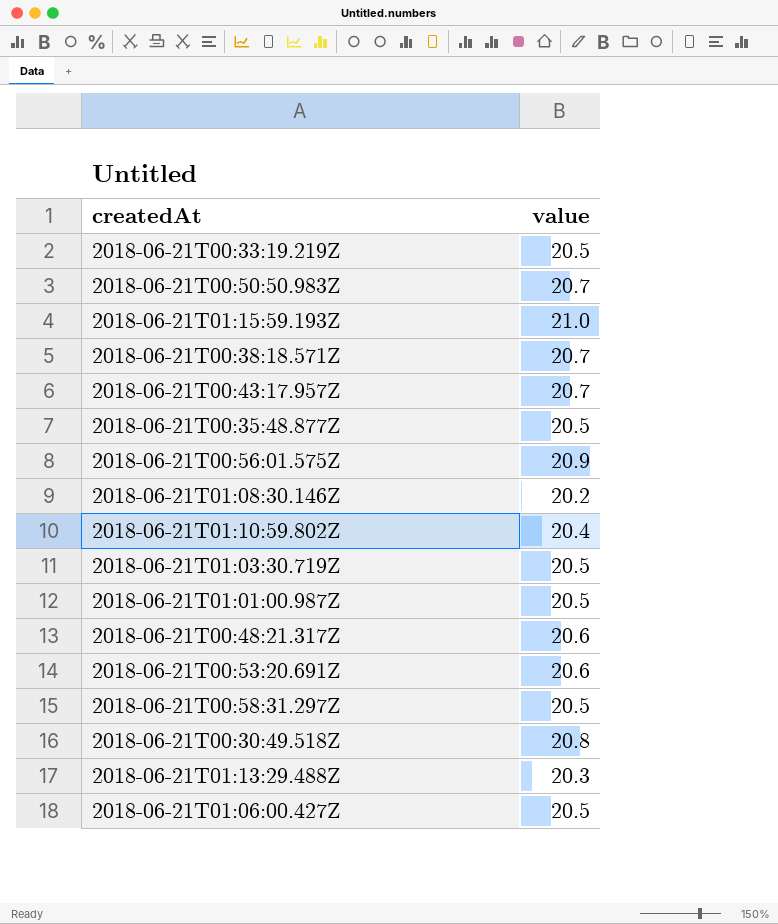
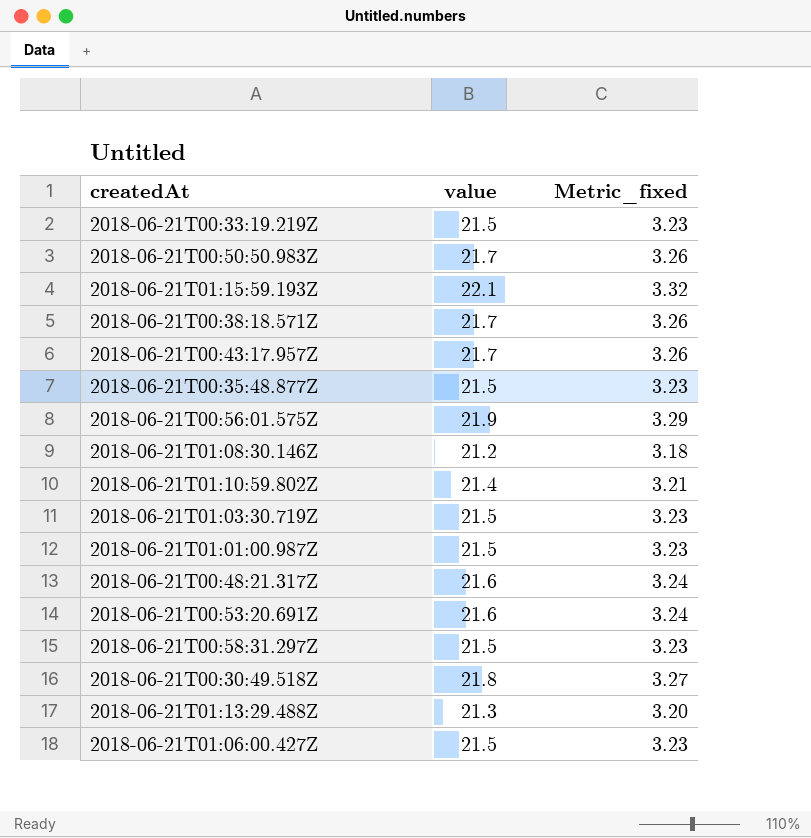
column Metric_fixed | formula: none -> [value] * 0.15
2018-06-21T00:33:19.219Z | value: 20.5 -> 21.5
2018-06-21T00:50:50.983Z | value: 20.7 -> 21.7
2018-06-21T01:15:59.193Z | value: 21.0 -> 22.1
2018-06-21T00:38:18.571Z | value: 20.7 -> 21.7
2018-06-21T00:43:17.957Z | value: 20.7 -> 21.7
2018-06-21T00:35:48.877Z | value: 20.5 -> 21.5
2018-06-21T00:56:01.575Z | value: 20.9 -> 21.9
2018-06-21T01:08:30.146Z | value: 20.2 -> 21.2
2018-06-21T01:10:59.802Z | value: 20.4 -> 21.4
2018-06-21T01:03:30.719Z | value: 20.5 -> 21.5
2018-06-21T01:01:00.987Z | value: 20.5 -> 21.5
2018-06-21T00:48:21.317Z | value: 20.6 -> 21.6
2018-06-21T00:53:20.691Z | value: 20.6 -> 21.6
2018-06-21T00:58:31.297Z | value: 20.5 -> 21.5
2018-06-21T00:30:49.518Z | value: 20.8 -> 21.8
2018-06-21T01:13:29.488Z | value: 20.3 -> 21.3
2018-06-21T01:06:00.427Z | value: 20.5 -> 21.5

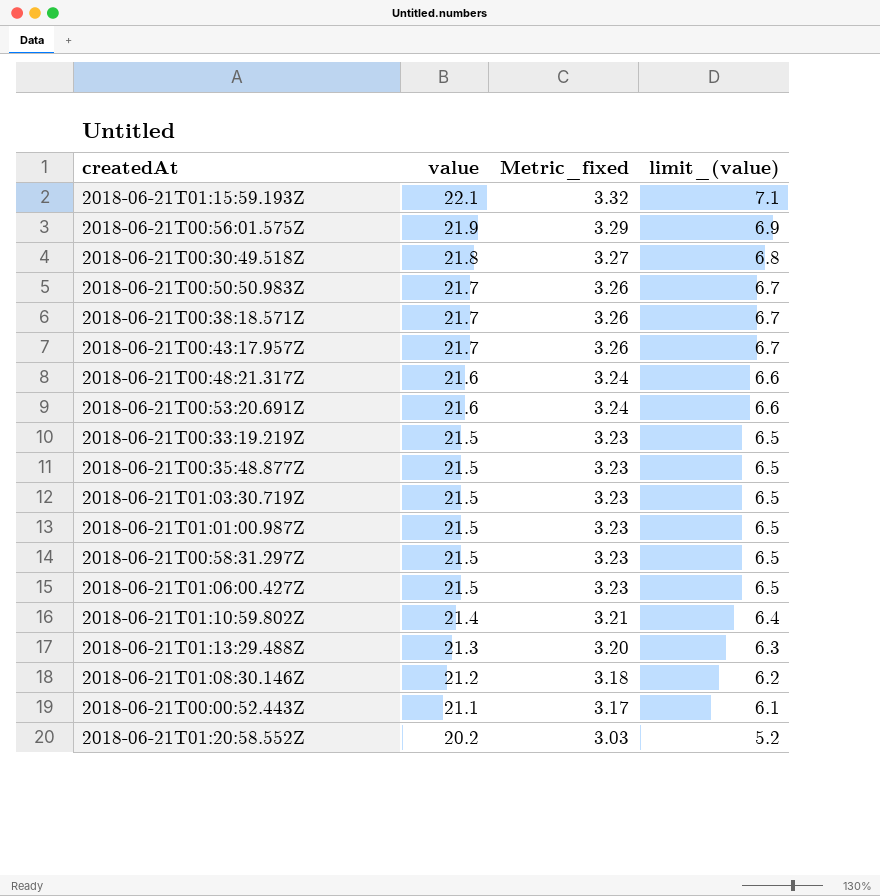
row order: none -> value descending
column limit_(value) | formula: none -> [value] - 15
row 2018-06-21T00:00:52.443Z: none -> 21.1 | 3.17 | 6.1
row 2018-06-21T01:20:58.552Z: none -> 20.2 | 3.03 | 5.2

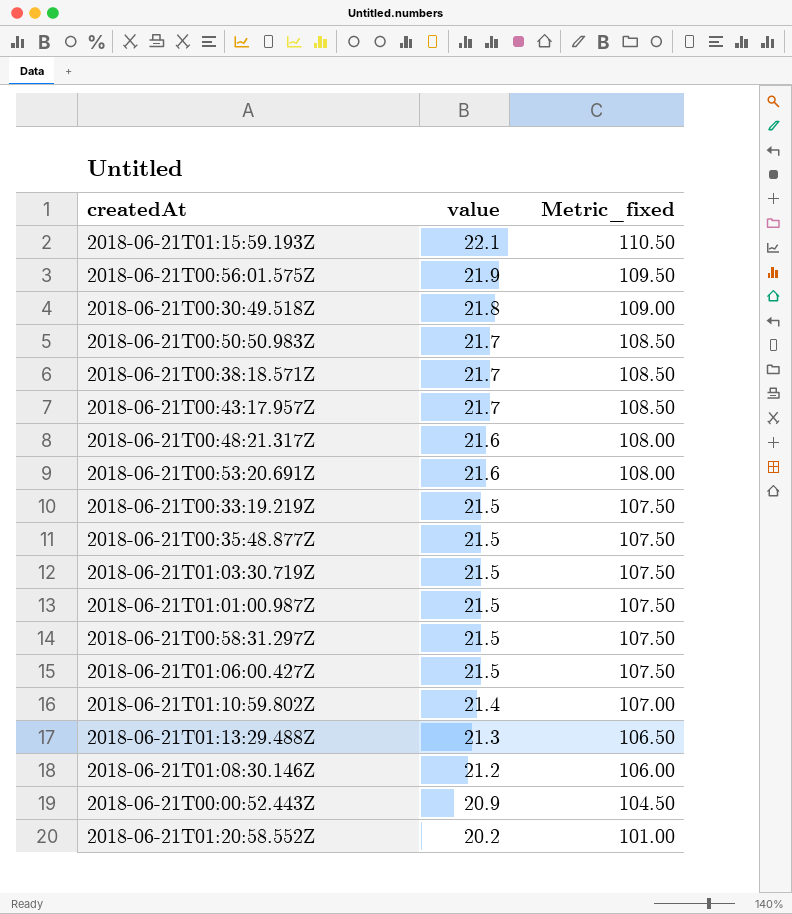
column limit_(value) | formula: [value] - 15 -> none
column Metric_fixed | formula: [value] * 0.15 -> [value] * 5
2018-06-21T00:00:52.443Z | value: 21.1 -> 20.9

